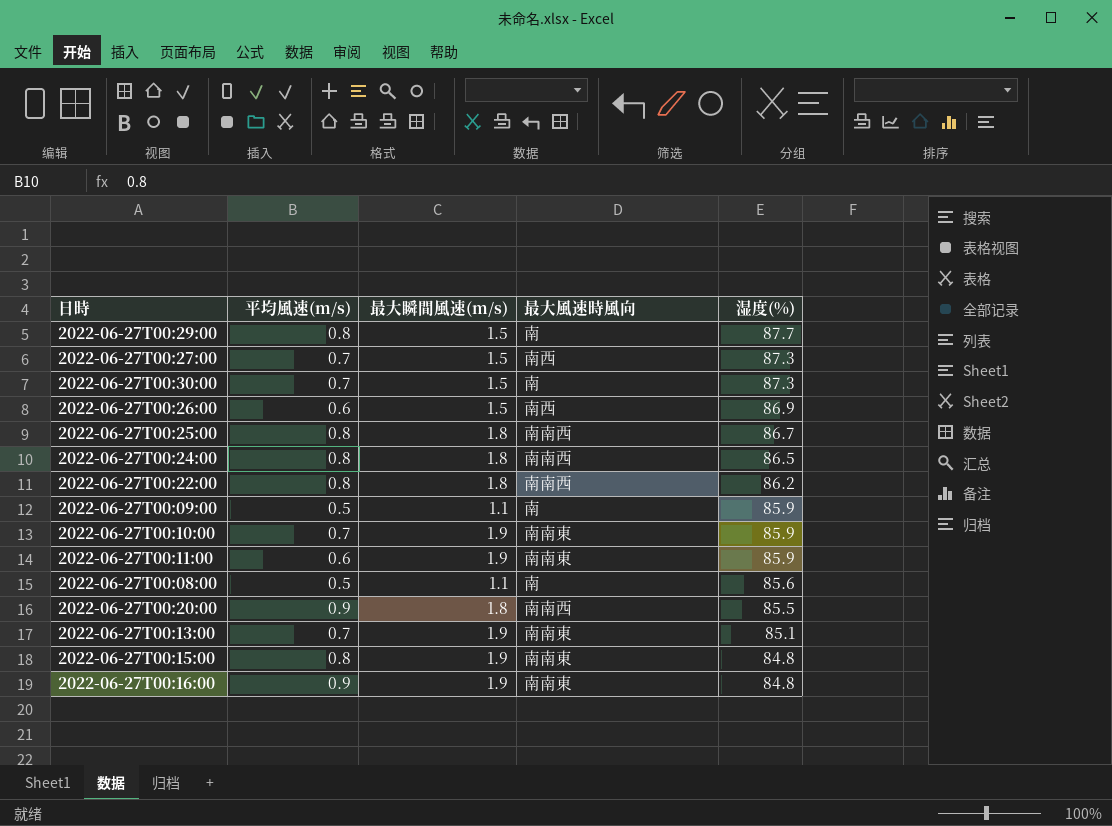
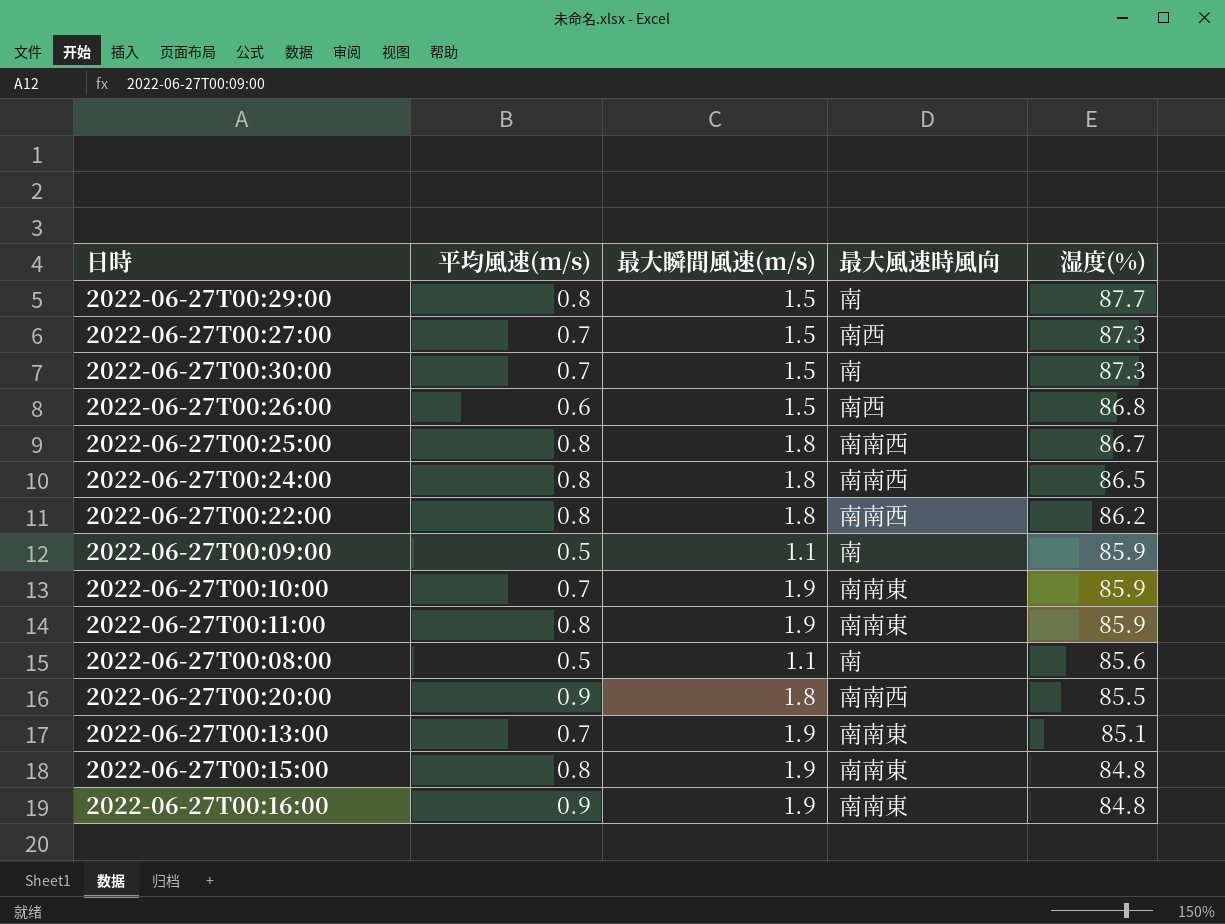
2022-06-27T00:26:00 | 湿度(%): 86.9 -> 86.8
2022-06-27T00:11:00 | 平均風速(m/s): 0.6 -> 0.8

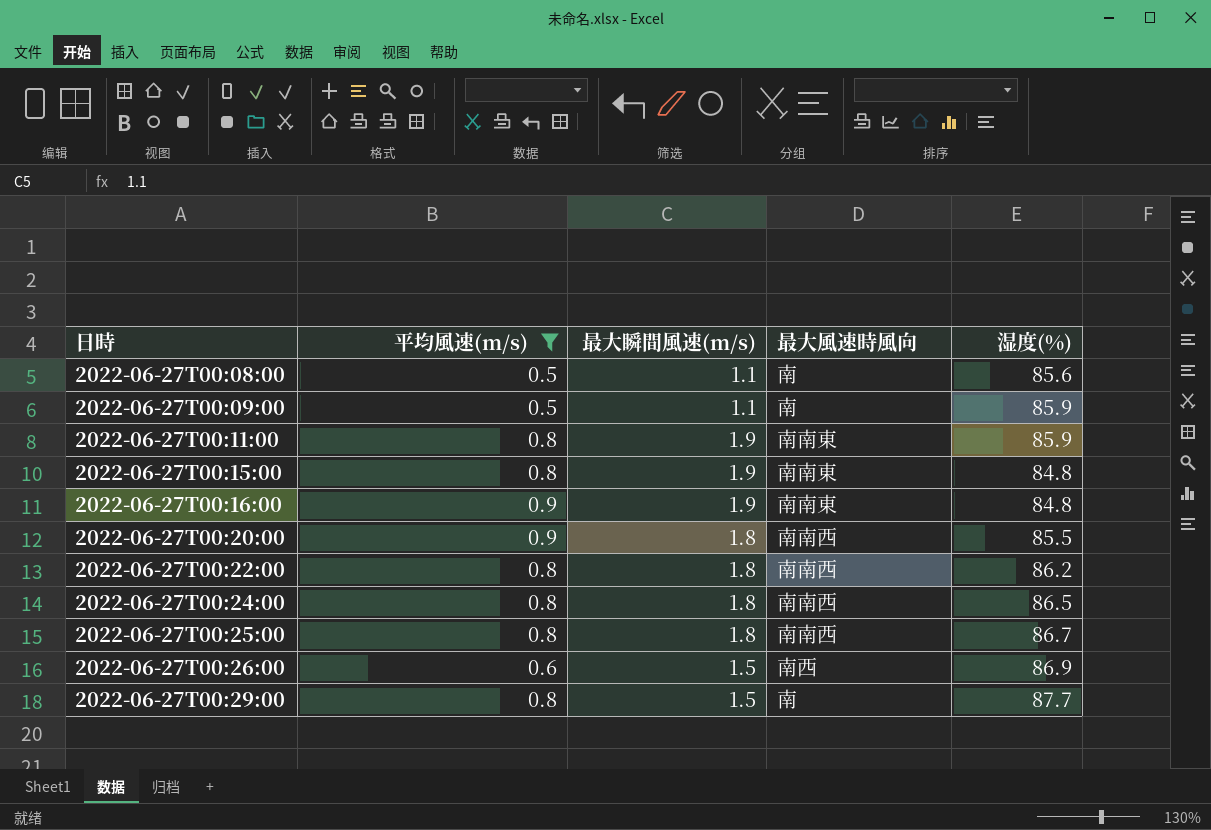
filter: none -> 平均風速(m/s) != 0.7
row order: 湿度(%) descending -> 日時 ascending
2022-06-27T00:26:00 | 湿度(%): 86.8 -> 86.9

